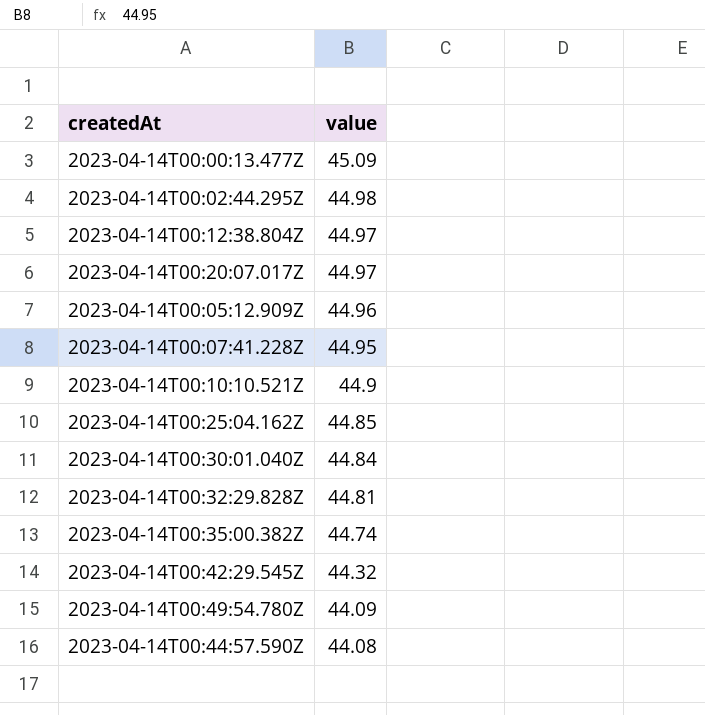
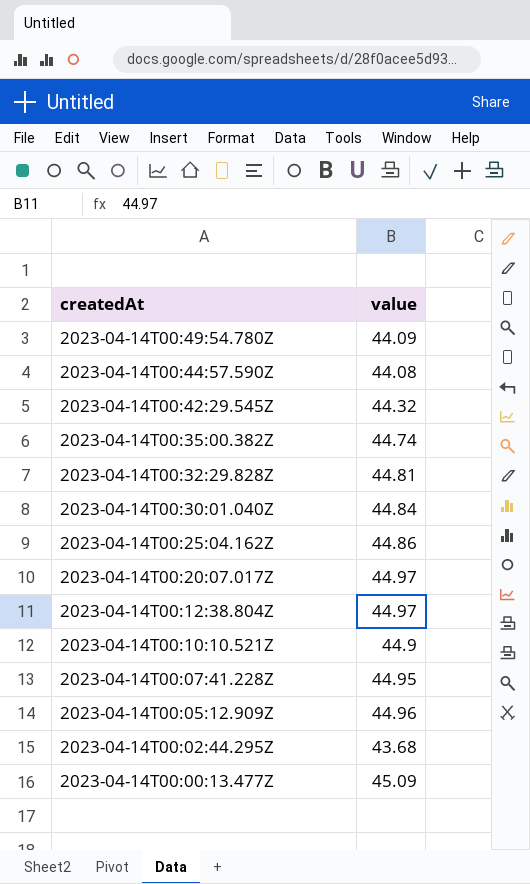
row order: value descending -> createdAt descending
2023-04-14T00:25:04.162Z | value: 44.85 -> 44.86
2023-04-14T00:02:44.295Z | value: 44.98 -> 43.68

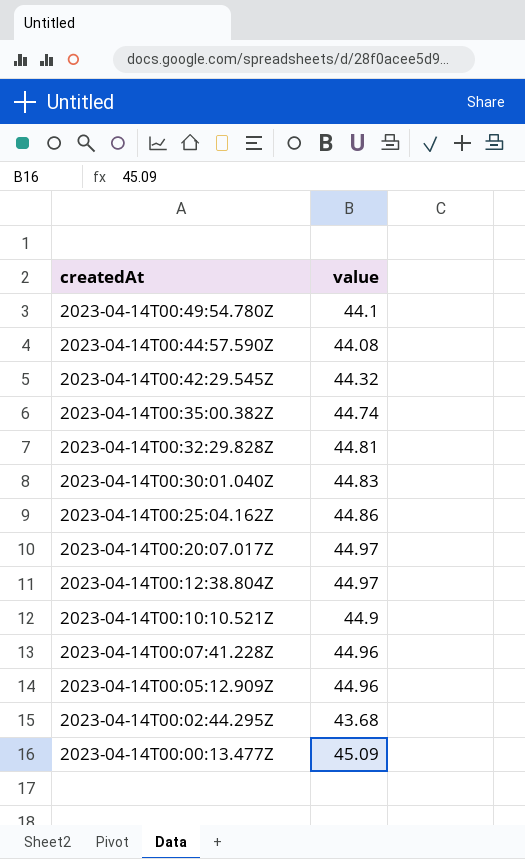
2023-04-14T00:49:54.780Z | value: 44.09 -> 44.1
2023-04-14T00:30:01.040Z | value: 44.84 -> 44.83
2023-04-14T00:07:41.228Z | value: 44.95 -> 44.96

